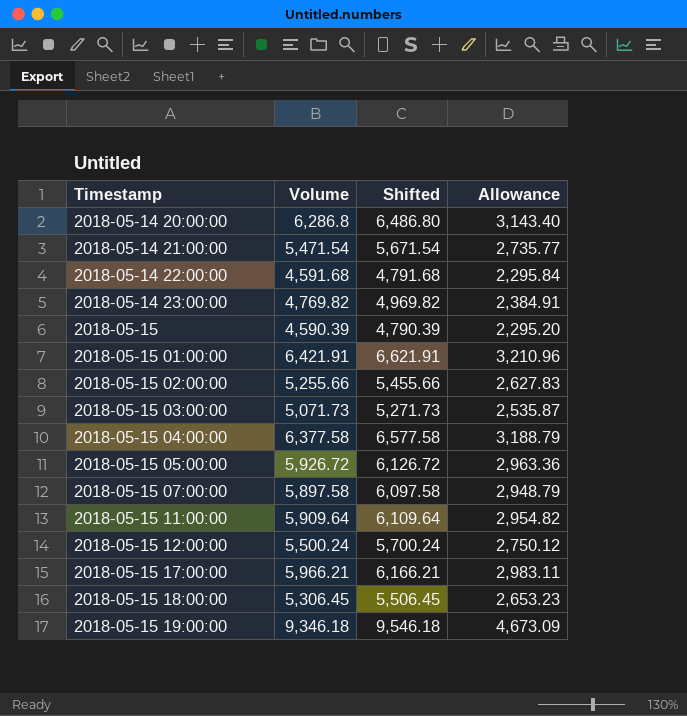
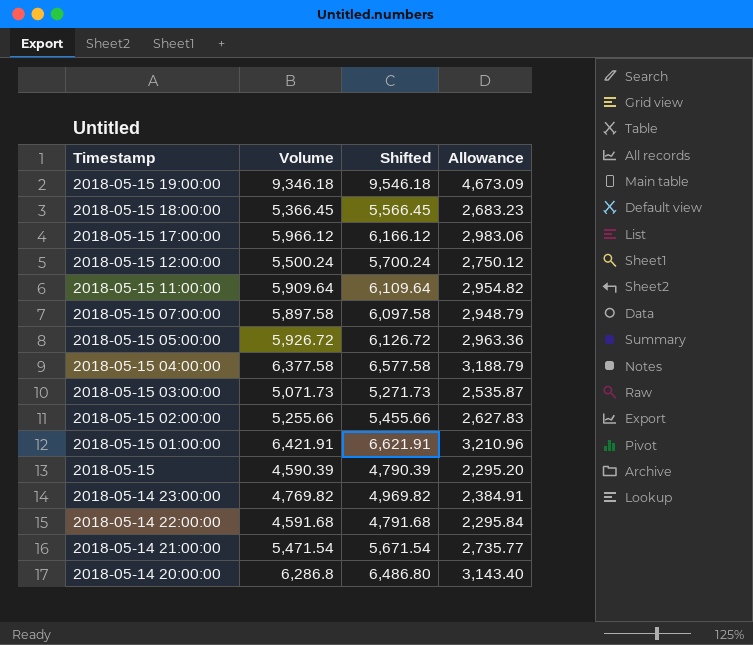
row order: Timestamp ascending -> Timestamp descending
2018-05-15 18:00:00 | Volume: 5,306.45 -> 5,366.45
2018-05-15 18:00:00 | Shifted: 5,506.45 -> 5,566.45
2018-05-15 18:00:00 | Allowance: 2,653.23 -> 2,683.23
2018-05-15 17:00:00 | Volume: 5,966.21 -> 5,966.12
2018-05-15 17:00:00 | Shifted: 6,166.21 -> 6,166.12
2018-05-15 17:00:00 | Allowance: 2,983.11 -> 2,983.06

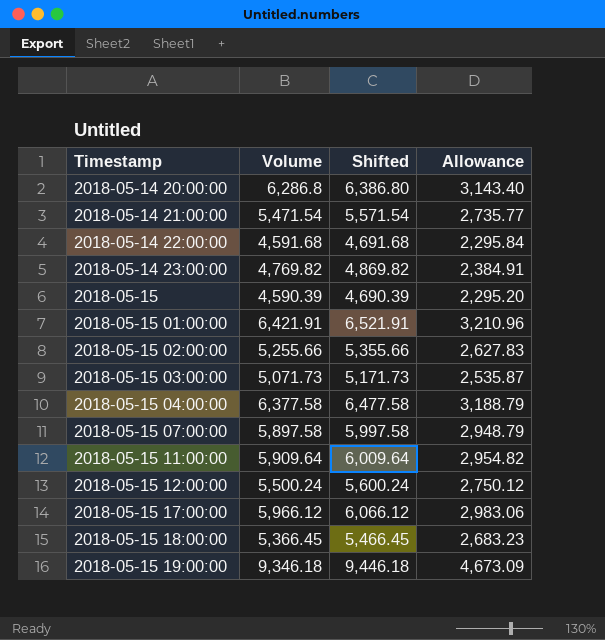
row order: Timestamp descending -> Timestamp ascending
column Shifted | formula: [Volume] + 200 -> [Volume] + 100
row 2018-05-15 05:00:00: 5,926.72 | 6,126.72 | 2,963.36 -> none

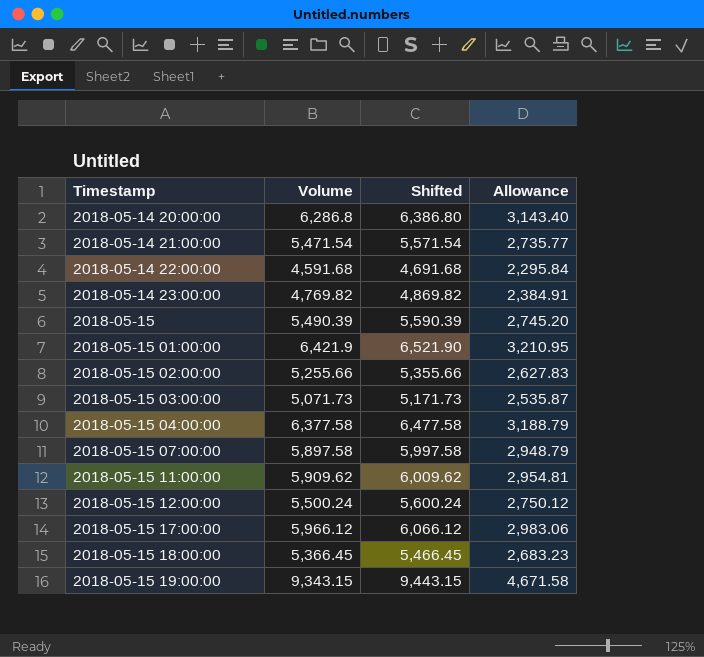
2018-05-15 | Volume: 4,590.39 -> 5,490.39
2018-05-15 | Shifted: 4,690.39 -> 5,590.39
2018-05-15 | Allowance: 2,295.20 -> 2,745.20
2018-05-15 01:00:00 | Volume: 6,421.91 -> 6,421.9
2018-05-15 01:00:00 | Shifted: 6,521.91 -> 6,521.90
2018-05-15 01:00:00 | Allowance: 3,210.96 -> 3,210.95
2018-05-15 11:00:00 | Volume: 5,909.64 -> 5,909.62
2018-05-15 11:00:00 | Shifted: 6,009.64 -> 6,009.62
2018-05-15 11:00:00 | Allowance: 2,954.82 -> 2,954.81
2018-05-15 19:00:00 | Volume: 9,346.18 -> 9,343.15
2018-05-15 19:00:00 | Shifted: 9,446.18 -> 9,443.15
2018-05-15 19:00:00 | Allowance: 4,673.09 -> 4,671.58

